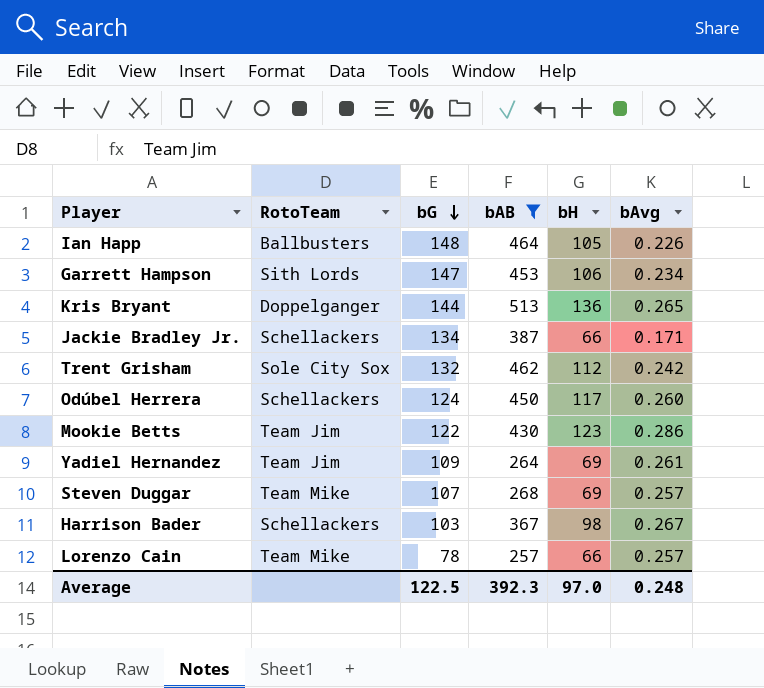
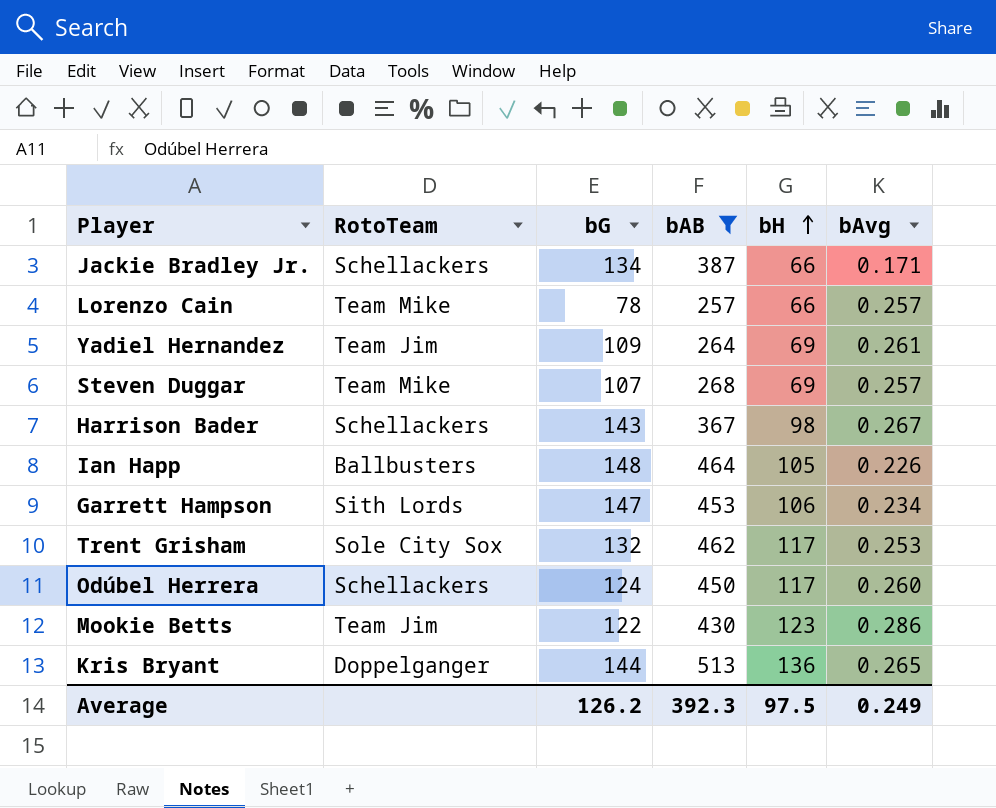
row order: bG descending -> bH ascending
Harrison Bader | bG: 103 -> 143
Trent Grisham | bH: 112 -> 117
Trent Grisham | bAvg: 0.242 -> 0.253
Average | bG: 122.5 -> 126.2
Average | bH: 97.0 -> 97.5
Average | bAvg: 0.248 -> 0.249

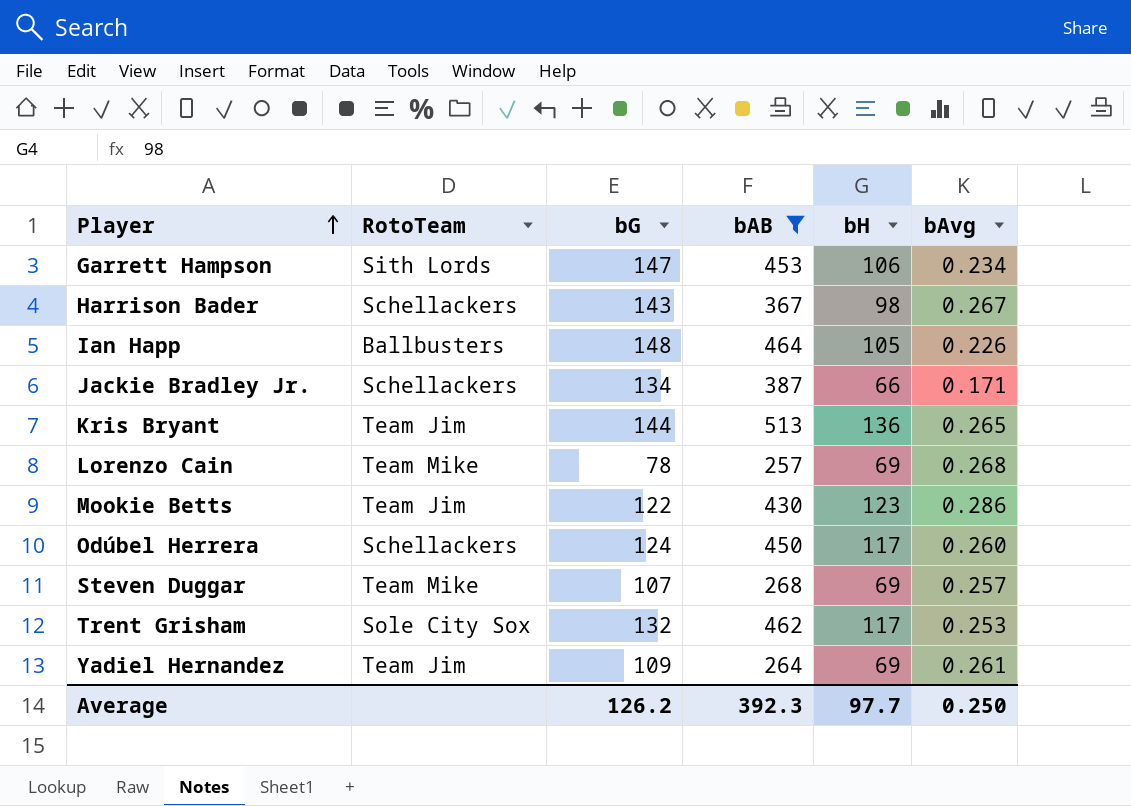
row order: bH ascending -> Player ascending
Kris Bryant | RotoTeam: Doppelganger -> Team Jim
Lorenzo Cain | bH: 66 -> 69
Lorenzo Cain | bAvg: 0.257 -> 0.268
Average | bH: 97.5 -> 97.7
Average | bAvg: 0.249 -> 0.250

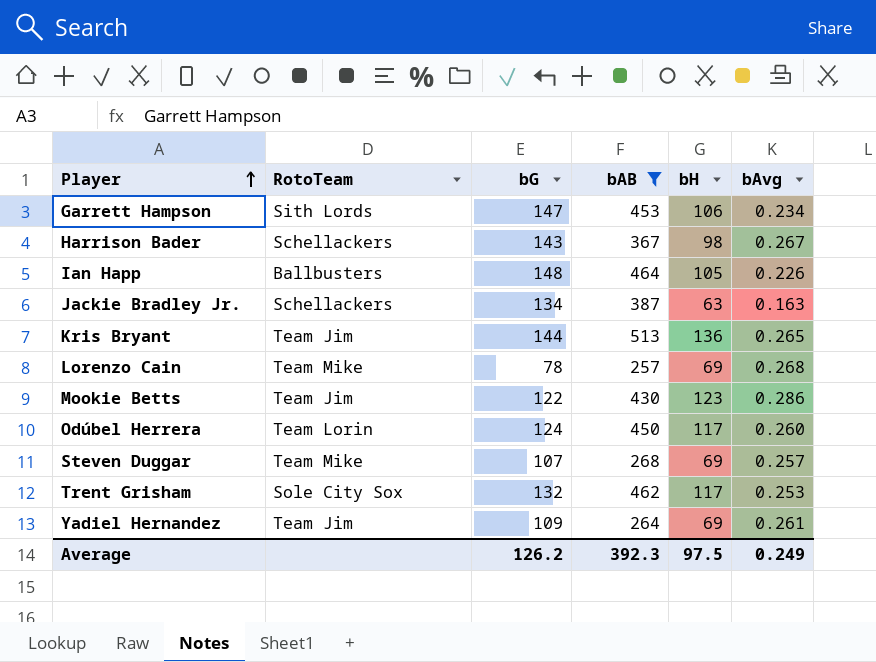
Jackie Bradley Jr. | bH: 66 -> 63
Jackie Bradley Jr. | bAvg: 0.171 -> 0.163
Odúbel Herrera | RotoTeam: Schellackers -> Team Lorin
Average | bH: 97.7 -> 97.5
Average | bAvg: 0.250 -> 0.249

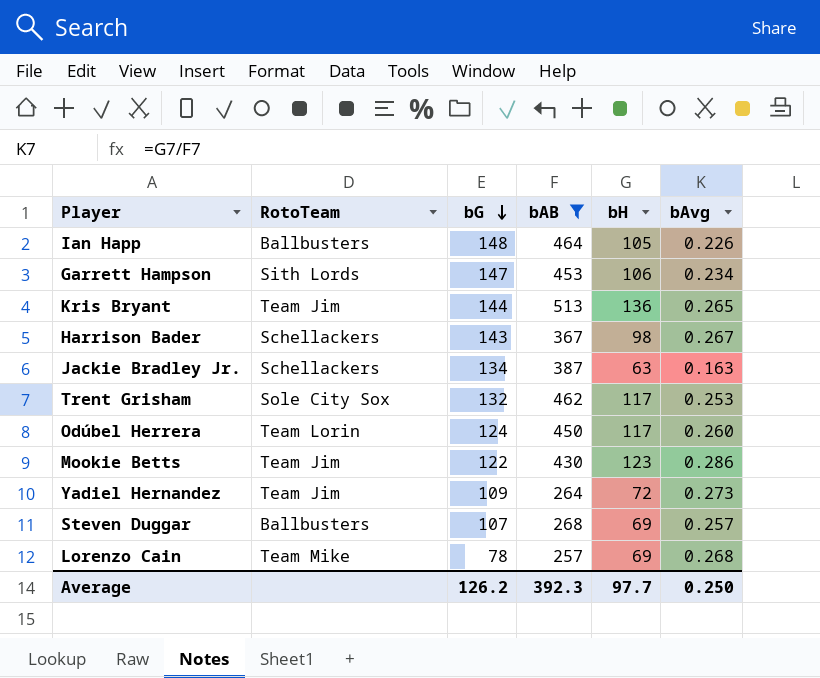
row order: Player ascending -> bG descending
Yadiel Hernandez | bH: 69 -> 72
Yadiel Hernandez | bAvg: 0.261 -> 0.273
Steven Duggar | RotoTeam: Team Mike -> Ballbusters
Average | bH: 97.5 -> 97.7
Average | bAvg: 0.249 -> 0.250

